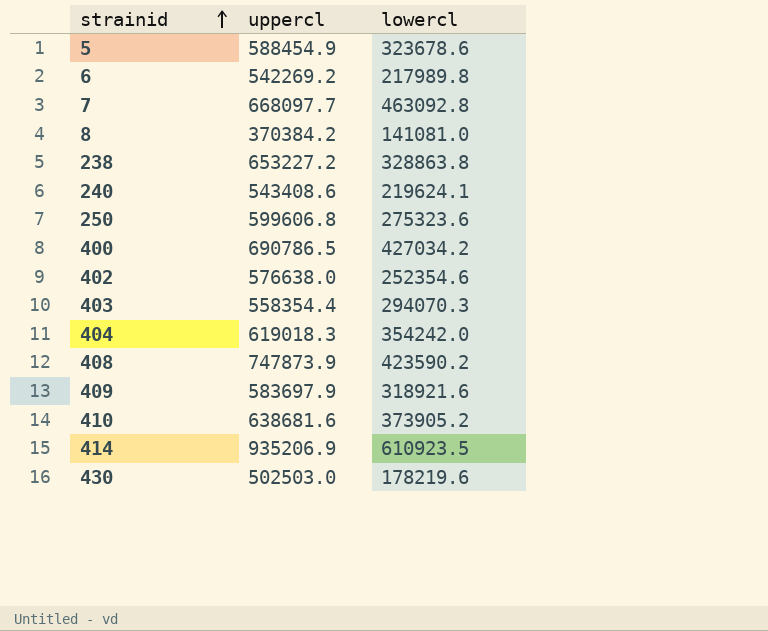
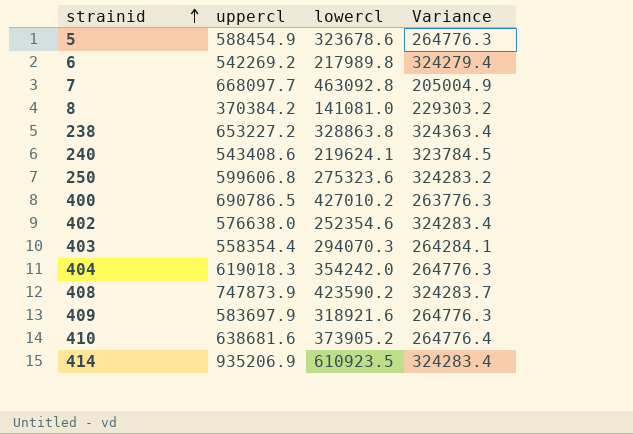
column Variance | formula: none -> [uppercl] - [lowercl]
row 430: 502503.0 | 178219.6 -> none
400 | lowercl: 427034.2 -> 427010.2

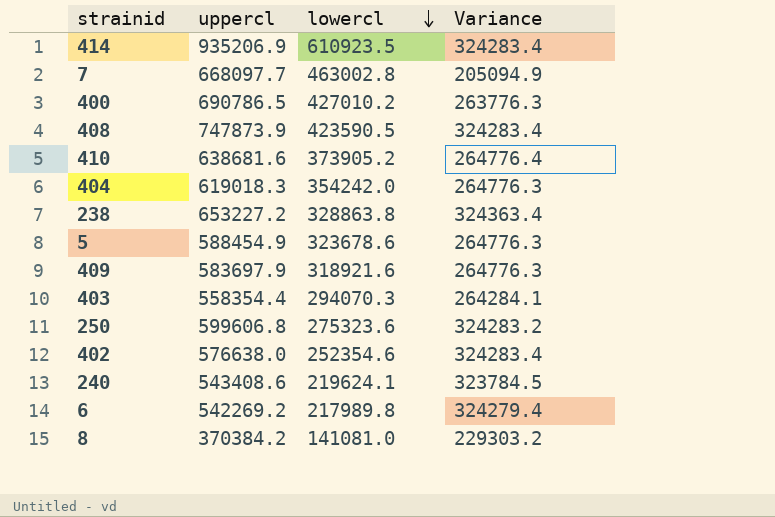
row order: strainid ascending -> lowercl descending
7 | lowercl: 463092.8 -> 463002.8
7 | Variance: 205004.9 -> 205094.9
408 | lowercl: 423590.2 -> 423590.5
408 | Variance: 324283.7 -> 324283.4

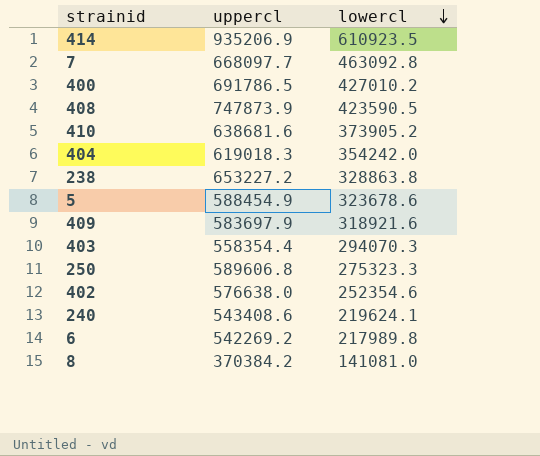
column Variance | formula: [uppercl] - [lowercl] -> none
7 | lowercl: 463002.8 -> 463092.8
400 | uppercl: 690786.5 -> 691786.5
250 | uppercl: 599606.8 -> 589606.8
250 | lowercl: 275323.6 -> 275323.3

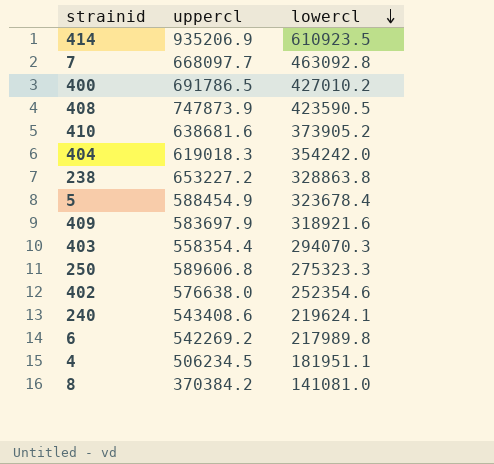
5 | lowercl: 323678.6 -> 323678.4
row 4: none -> 506234.5 | 181951.1

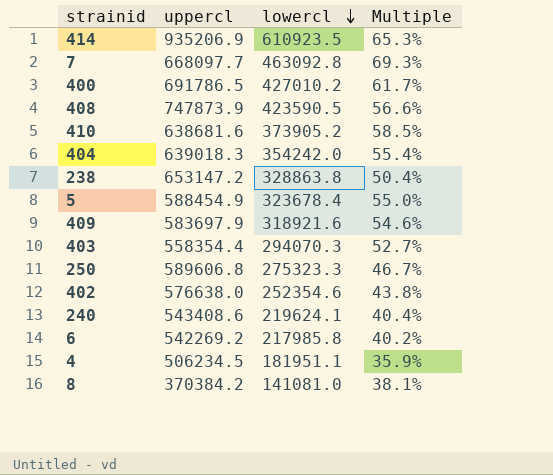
column Multiple | formula: none -> [lowercl] / [uppercl]
404 | uppercl: 619018.3 -> 639018.3
238 | uppercl: 653227.2 -> 653147.2
6 | lowercl: 217989.8 -> 217985.8

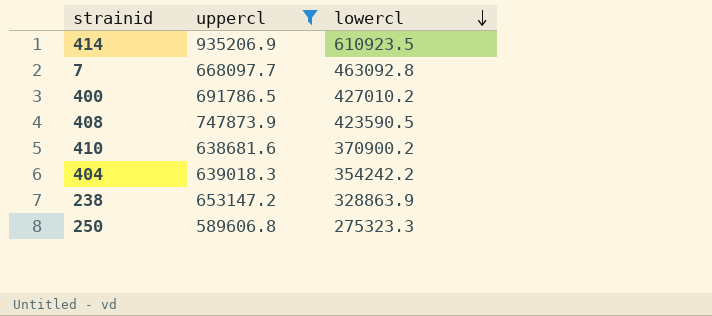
filter: none -> uppercl >= 589606.8
column Multiple | formula: [lowercl] / [uppercl] -> none
410 | lowercl: 373905.2 -> 370900.2
404 | lowercl: 354242.0 -> 354242.2
238 | lowercl: 328863.8 -> 328863.9

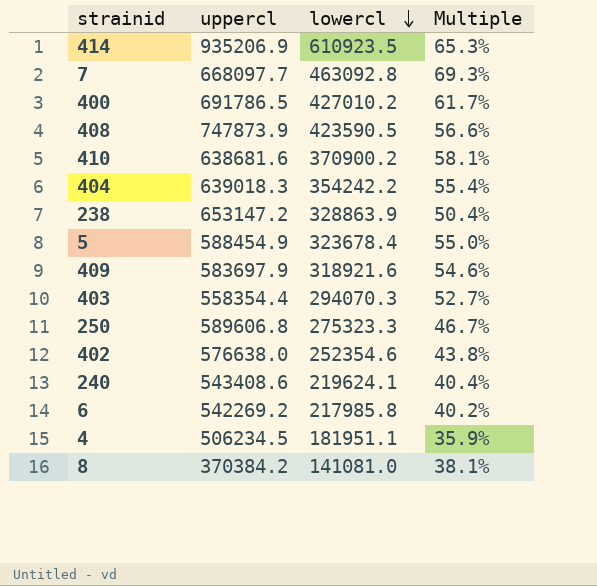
filter: uppercl >= 589606.8 -> none
column Multiple | formula: none -> [lowercl] / [uppercl]

